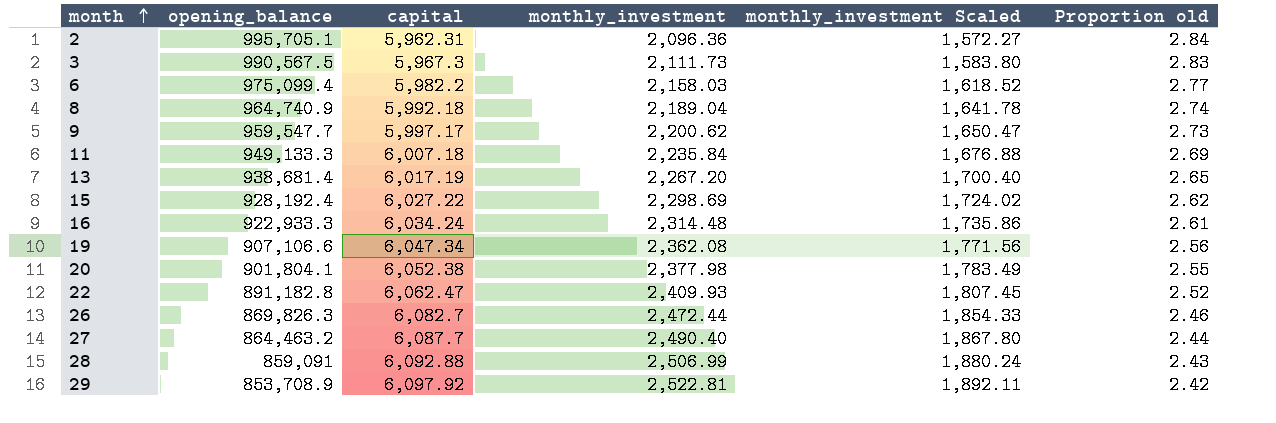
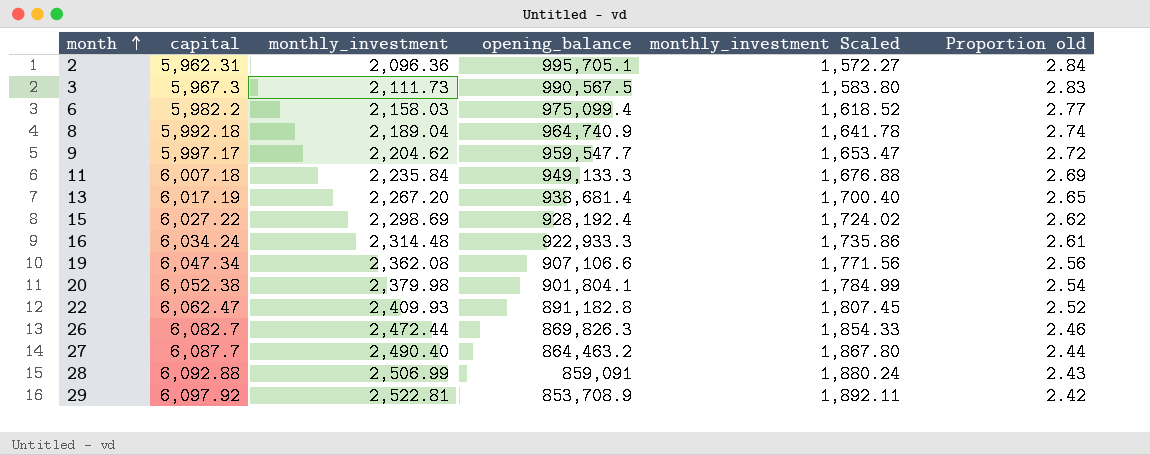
column opening_balance | position: 2 -> 4
9 | monthly_investment: 2,200.62 -> 2,204.62
9 | monthly_investment Scaled: 1,650.47 -> 1,653.47
9 | Proportion old: 2.73 -> 2.72
20 | monthly_investment: 2,377.98 -> 2,379.98
20 | monthly_investment Scaled: 1,783.49 -> 1,784.99
20 | Proportion old: 2.55 -> 2.54

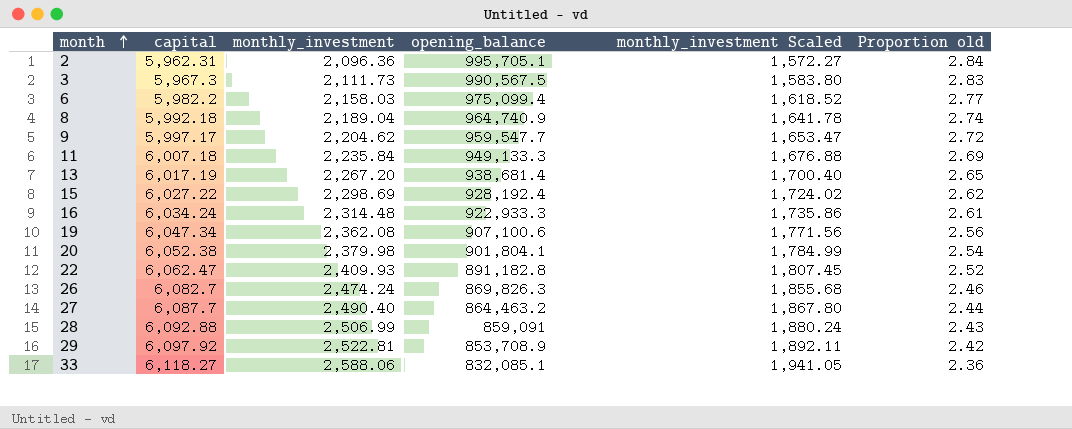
19 | opening_balance: 907,106.6 -> 907,100.6
26 | monthly_investment: 2,472.44 -> 2,474.24
26 | monthly_investment Scaled: 1,854.33 -> 1,855.68
row 33: none -> 6,118.27 | 2,588.06 | 832,085.1 | 1,941.05 | 2.36

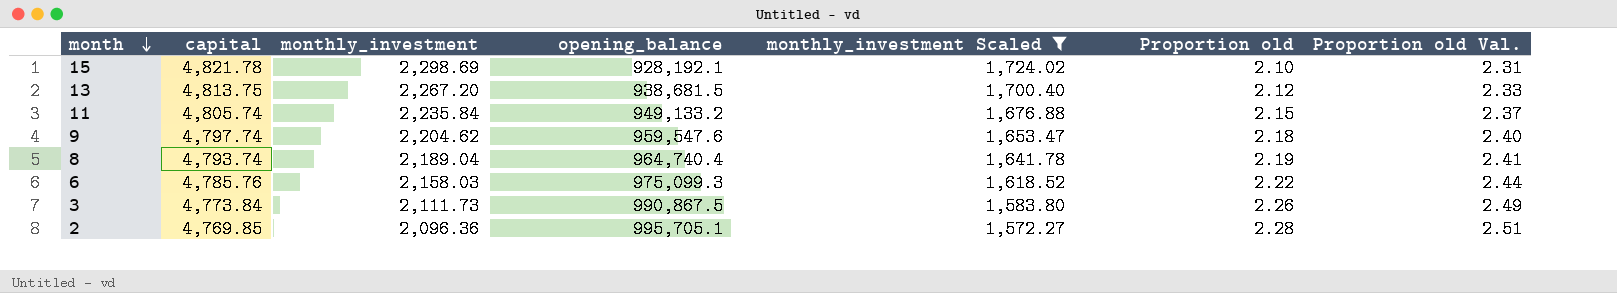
filter: none -> monthly_investment Scaled <= 1,724.02
row order: month ascending -> month descending
column Proportion old Val. | formula: none -> [Proportion old] * 1.1
15 | capital: 6,027.22 -> 4,821.78
15 | opening_balance: 928,192.4 -> 928,192.1
15 | Proportion old: 2.62 -> 2.10
13 | capital: 6,017.19 -> 4,813.75
13 | opening_balance: 938,681.4 -> 938,681.5
13 | Proportion old: 2.65 -> 2.12
11 | capital: 6,007.18 -> 4,805.74
11 | opening_balance: 949,133.3 -> 949,133.2
11 | Proportion old: 2.69 -> 2.15
9 | capital: 5,997.17 -> 4,797.74
9 | opening_balance: 959,547.7 -> 959,547.6
9 | Proportion old: 2.72 -> 2.18
8 | capital: 5,992.18 -> 4,793.74
8 | opening_balance: 964,740.9 -> 964,740.4
8 | Proportion old: 2.74 -> 2.19
6 | capital: 5,982.2 -> 4,785.76
6 | opening_balance: 975,099.4 -> 975,099.3
6 | Proportion old: 2.77 -> 2.22
3 | capital: 5,967.3 -> 4,773.84
3 | opening_balance: 990,567.5 -> 990,867.5
3 | Proportion old: 2.83 -> 2.26
2 | capital: 5,962.31 -> 4,769.85
2 | Proportion old: 2.84 -> 2.28

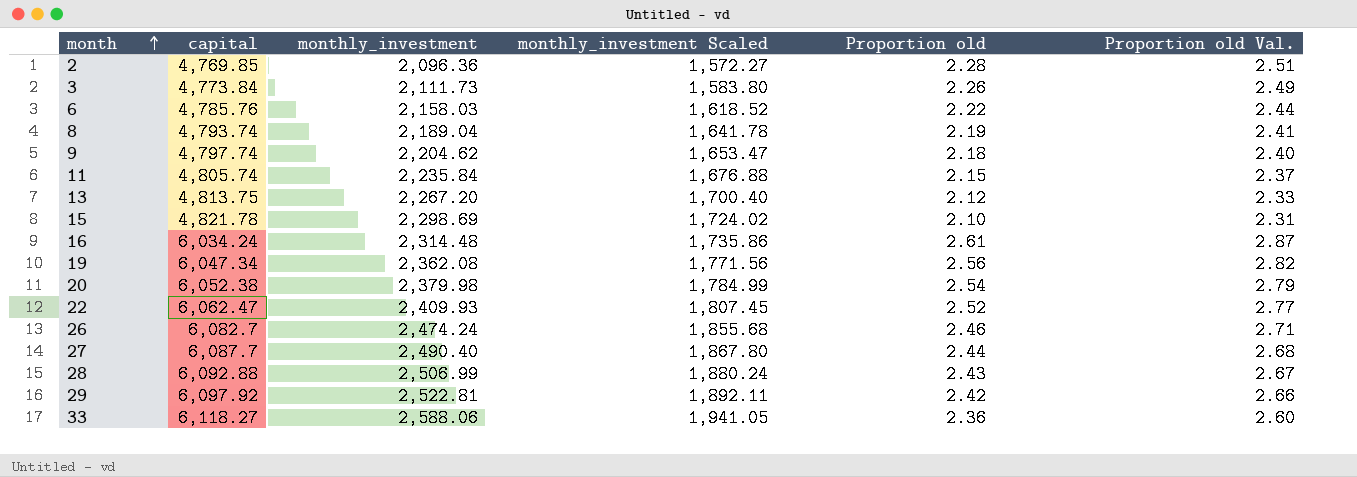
filter: monthly_investment Scaled <= 1,724.02 -> none
row order: month descending -> month ascending
column opening_balance | position: 4 -> none

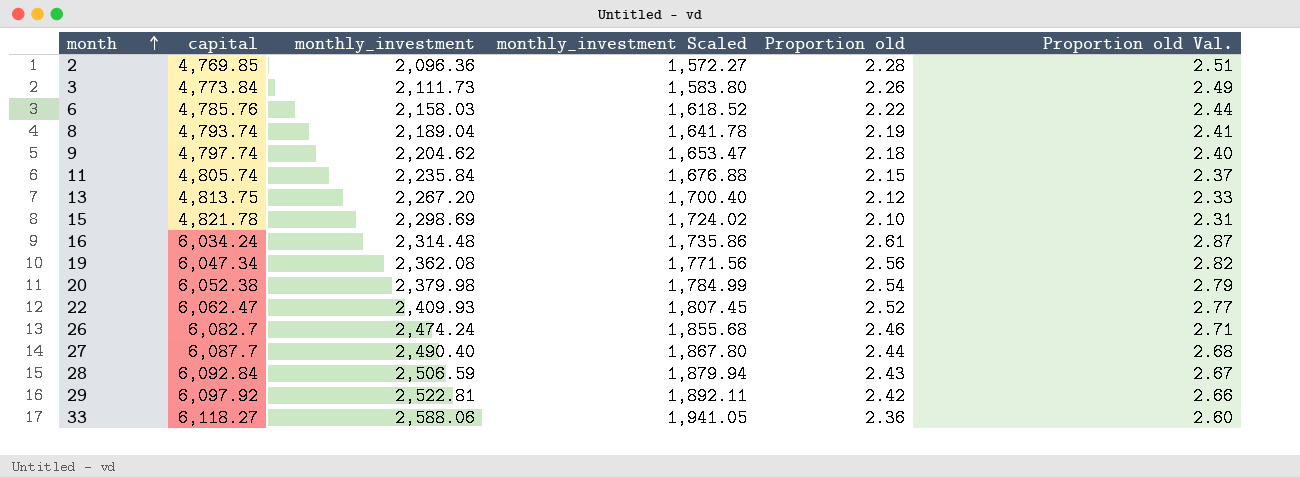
28 | capital: 6,092.88 -> 6,092.84
28 | monthly_investment: 2,506.99 -> 2,506.59
28 | monthly_investment Scaled: 1,880.24 -> 1,879.94

